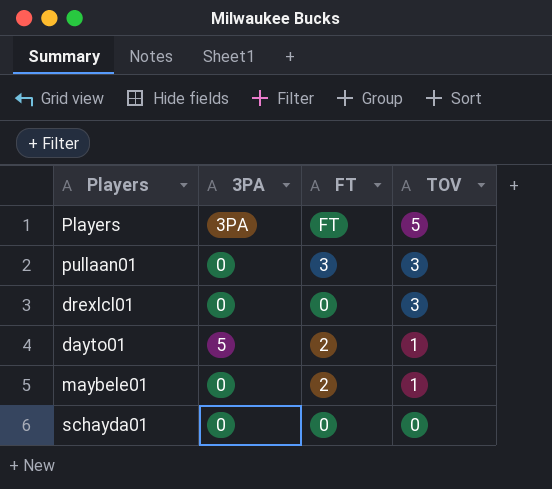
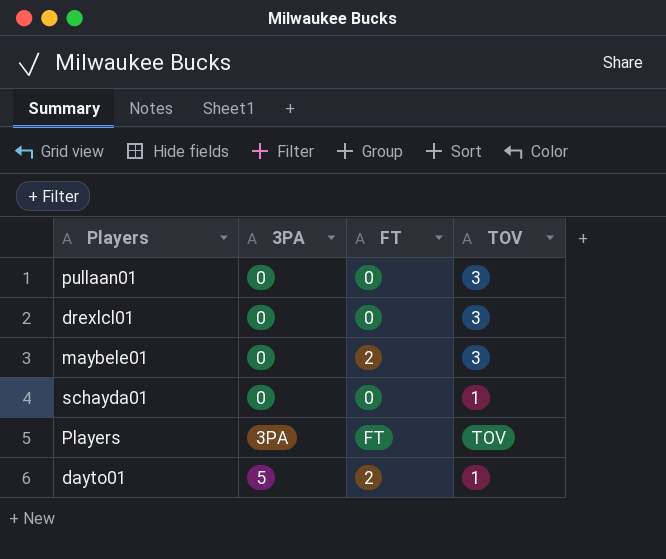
row order: TOV descending -> 3PA ascending
pullaan01 | FT: 3 -> 0
maybele01 | TOV: 1 -> 3
schayda01 | TOV: 0 -> 1
Players | TOV: 5 -> TOV

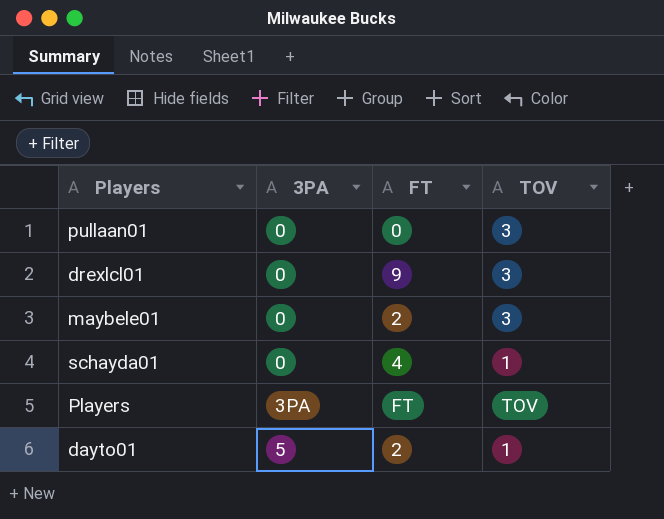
drexlcl01 | FT: 0 -> 9
schayda01 | FT: 0 -> 4

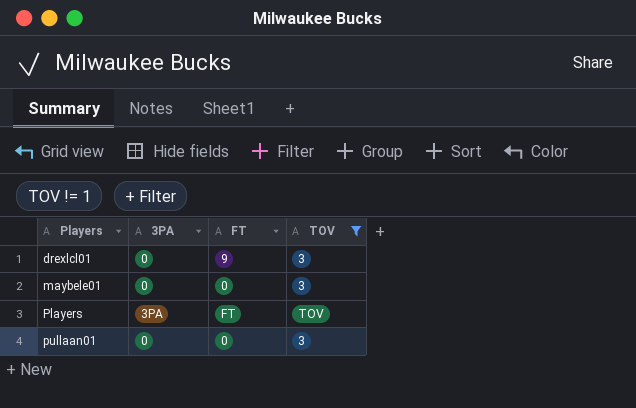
filter: none -> TOV != 1
row order: 3PA ascending -> Players ascending
maybele01 | FT: 2 -> 0

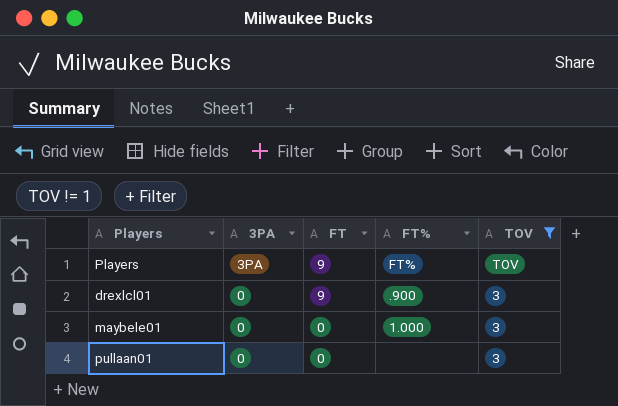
row order: Players ascending -> 3PA descending
column FT% | position: none -> 4
Players | FT: FT -> 9

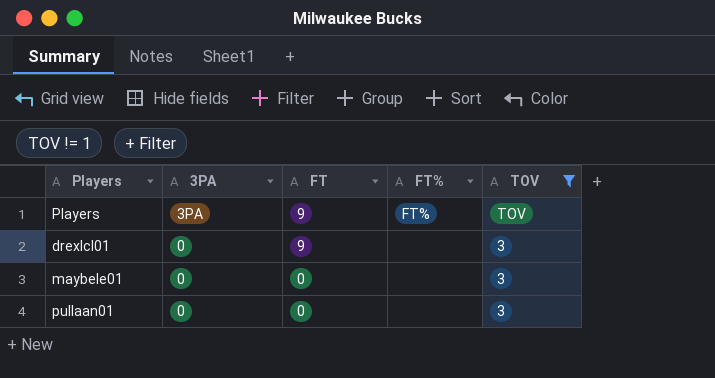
drexlcl01 | FT%: .900 -> none
maybele01 | FT%: 1.000 -> none

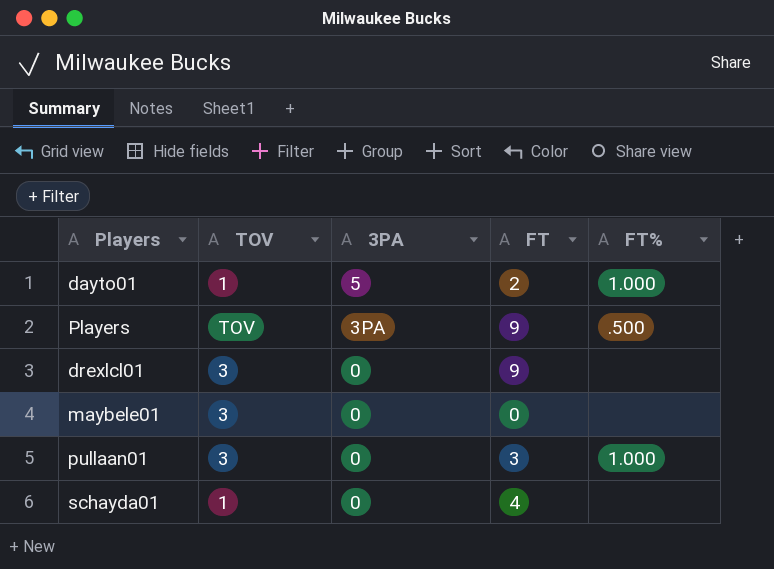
filter: TOV != 1 -> none
column TOV | position: 5 -> 2
Players | FT%: FT% -> .500
pullaan01 | FT: 0 -> 3
pullaan01 | FT%: none -> 1.000

